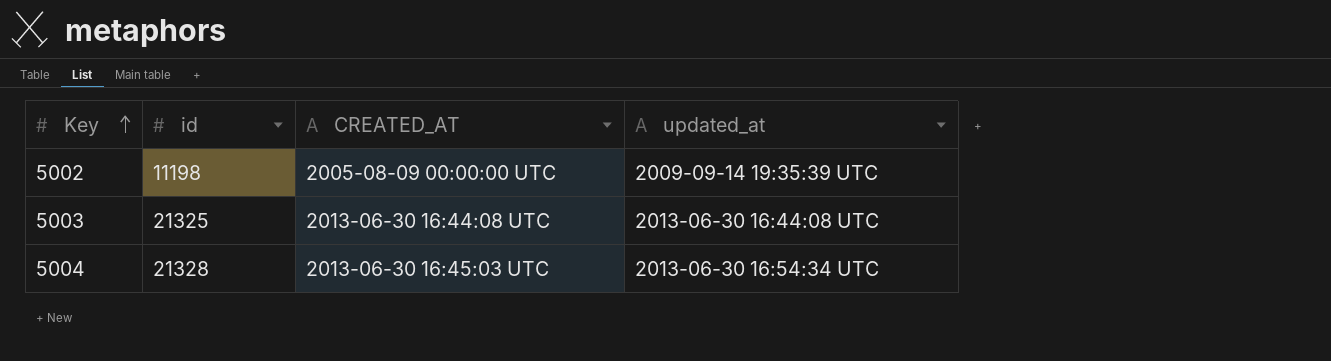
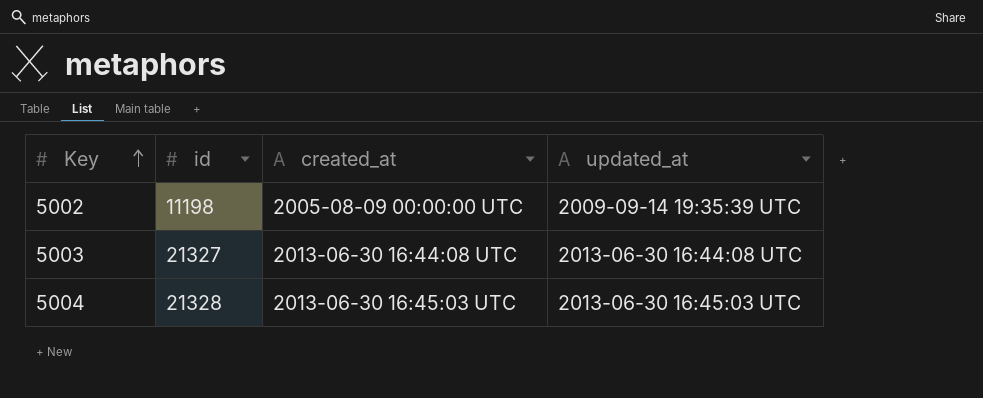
column name: CREATED_AT -> created_at
5003 | id: 21325 -> 21327
5004 | updated_at: 2013-06-30 16:54:34 UTC -> 2013-06-30 16:45:03 UTC

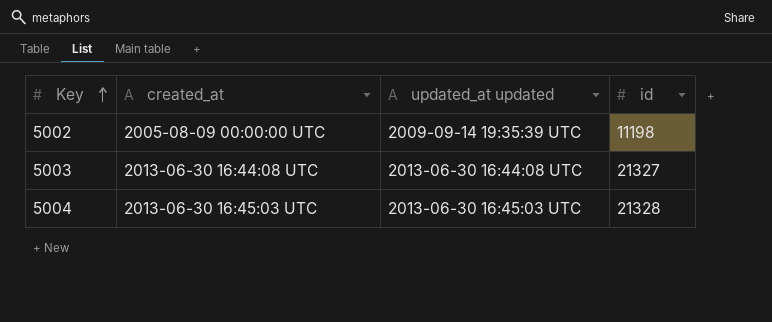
column name: updated_at -> updated_at updated
column id | position: 2 -> 4

